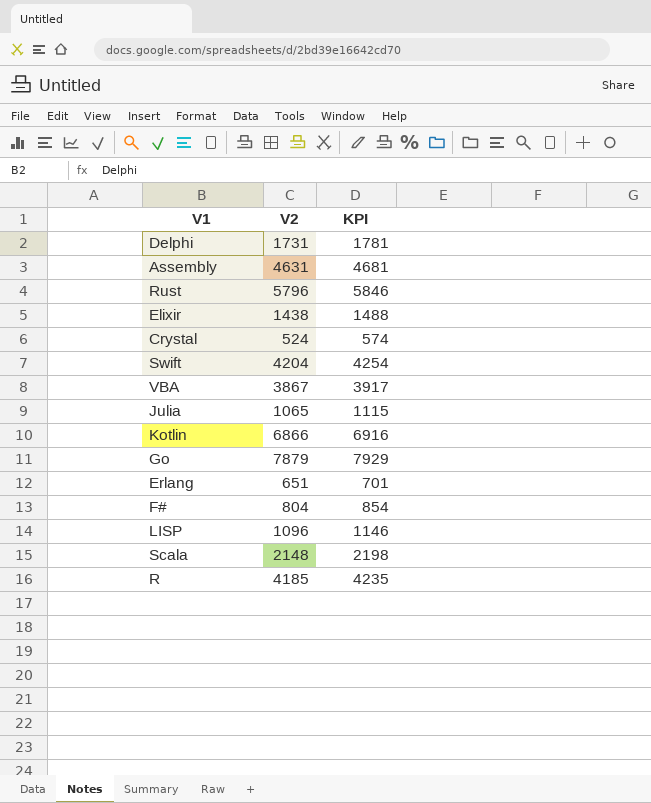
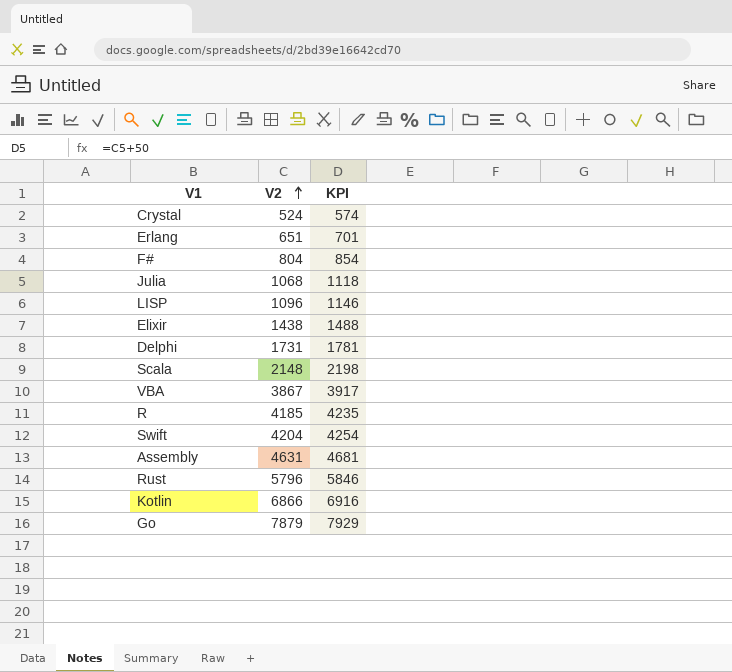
row order: none -> V2 ascending
Julia | V2: 1065 -> 1068
Julia | KPI: 1115 -> 1118

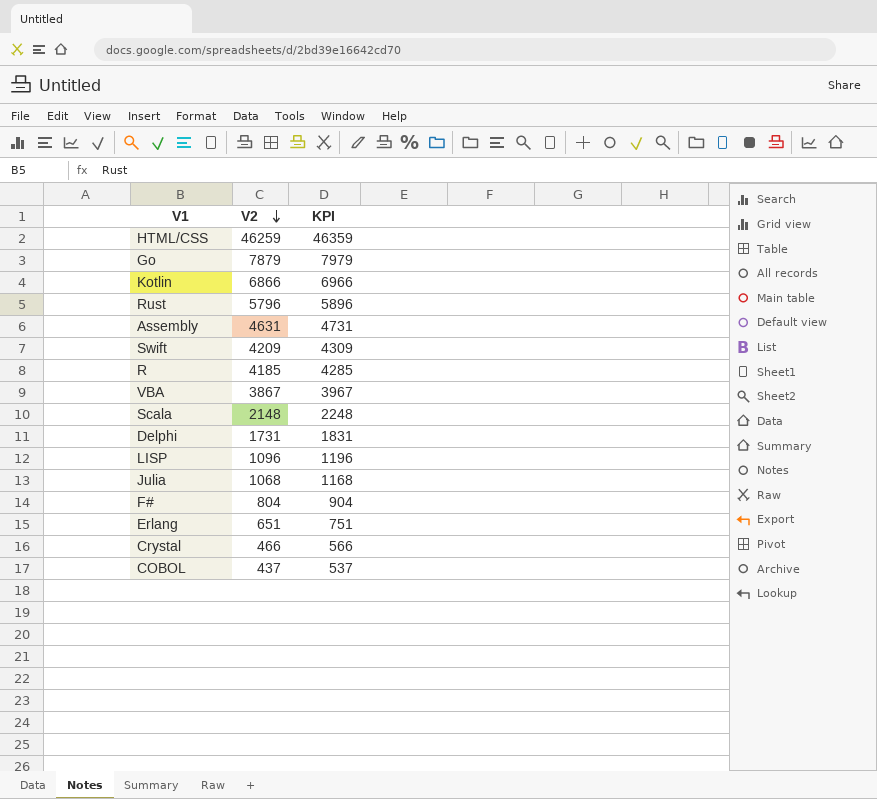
row order: V2 ascending -> V2 descending
column KPI | formula: [V2] + 50 -> [V2] + 100
row Elixir: 1438 | 1488 -> none
row HTML/CSS: none -> 46259 | 46359
Swift | V2: 4204 -> 4209
Crystal | V2: 524 -> 466
row COBOL: none -> 437 | 537

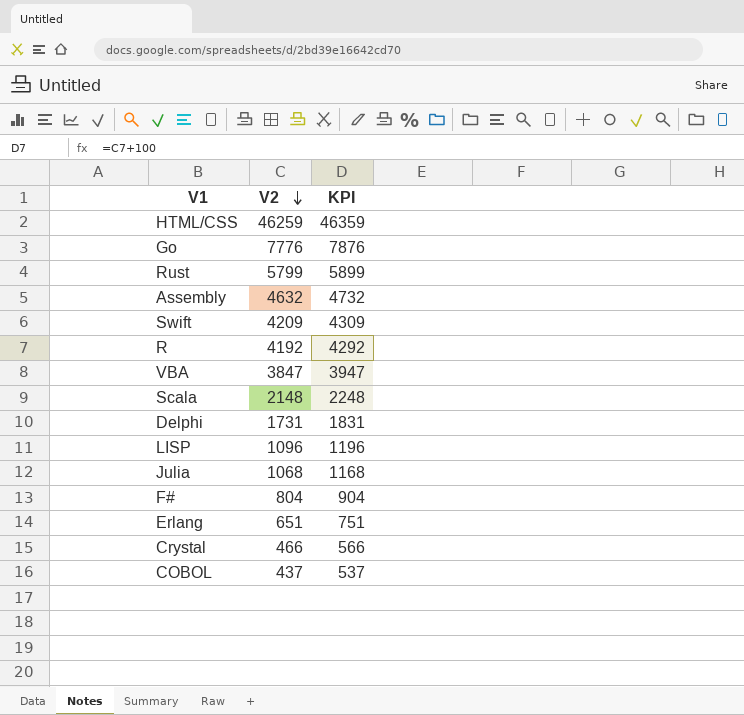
row Kotlin: 6866 | 6966 -> none
Go | V2: 7879 -> 7776
Go | KPI: 7979 -> 7876
Rust | V2: 5796 -> 5799
Rust | KPI: 5896 -> 5899
Assembly | V2: 4631 -> 4632
Assembly | KPI: 4731 -> 4732
R | V2: 4185 -> 4192
R | KPI: 4285 -> 4292
VBA | V2: 3867 -> 3847
VBA | KPI: 3967 -> 3947

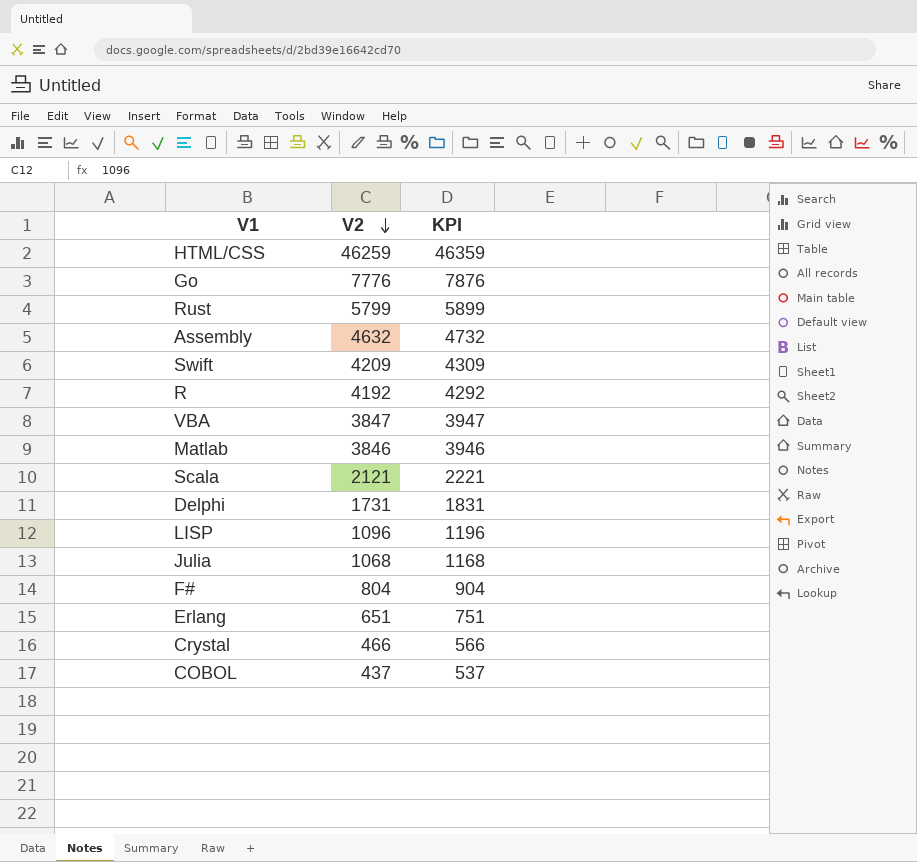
row Matlab: none -> 3846 | 3946
Scala | V2: 2148 -> 2121
Scala | KPI: 2248 -> 2221

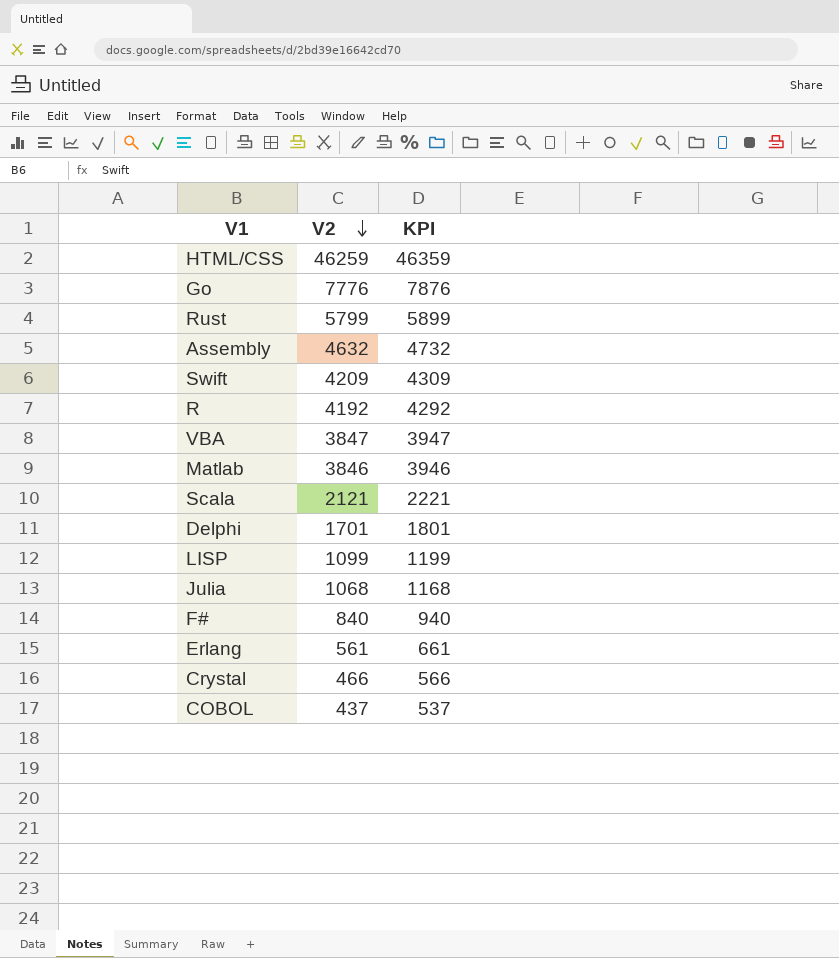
Delphi | V2: 1731 -> 1701
Delphi | KPI: 1831 -> 1801
LISP | V2: 1096 -> 1099
LISP | KPI: 1196 -> 1199
F# | V2: 804 -> 840
F# | KPI: 904 -> 940
Erlang | V2: 651 -> 561
Erlang | KPI: 751 -> 661

